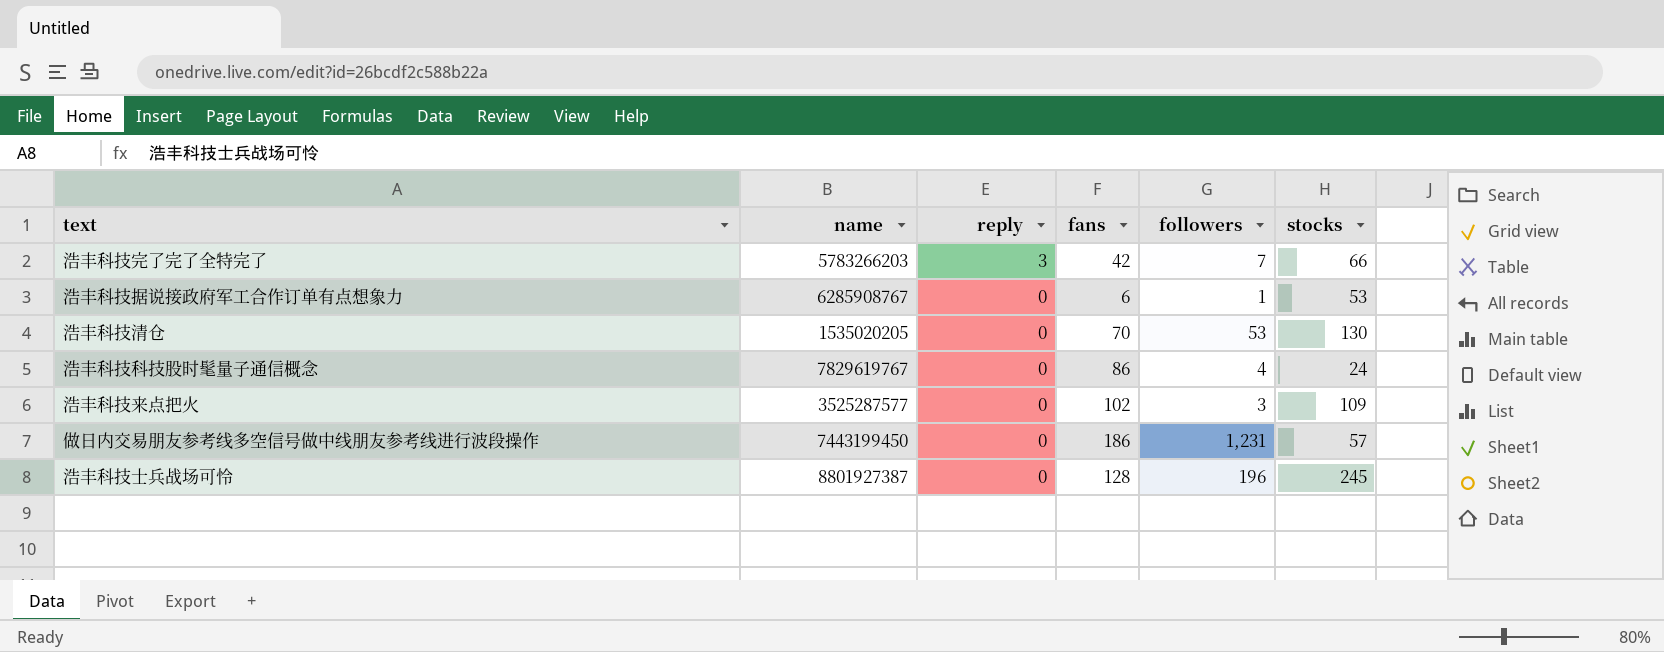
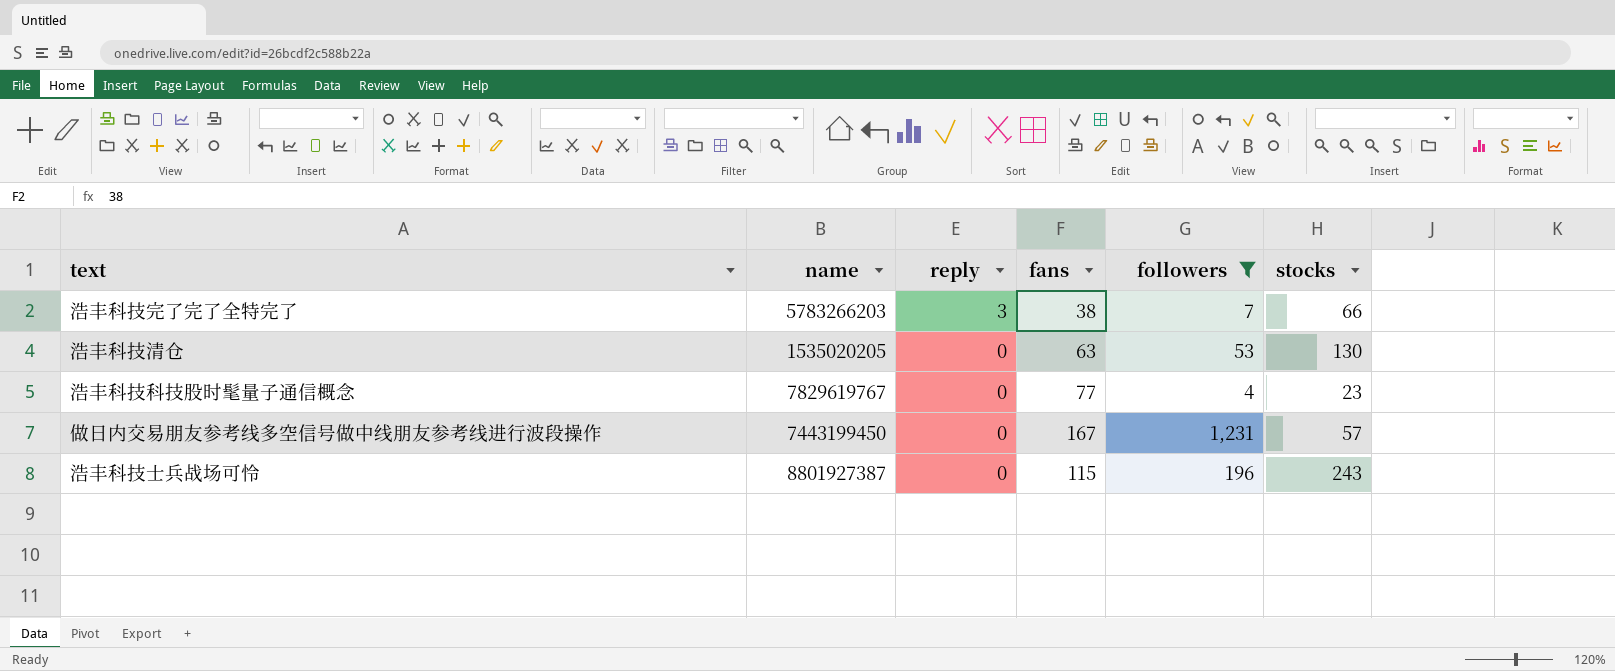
filter: none -> followers >= 4
浩丰科技完了完了全特完了 | fans: 42 -> 38
浩丰科技清仓 | fans: 70 -> 63
浩丰科技科技股时髦量子通信概念 | fans: 86 -> 77
浩丰科技科技股时髦量子通信概念 | stocks: 24 -> 23
做日内交易朋友参考线多空信号做中线朋友参考线进行波段操作 | fans: 186 -> 167
浩丰科技士兵战场可怜 | fans: 128 -> 115
浩丰科技士兵战场可怜 | stocks: 245 -> 243

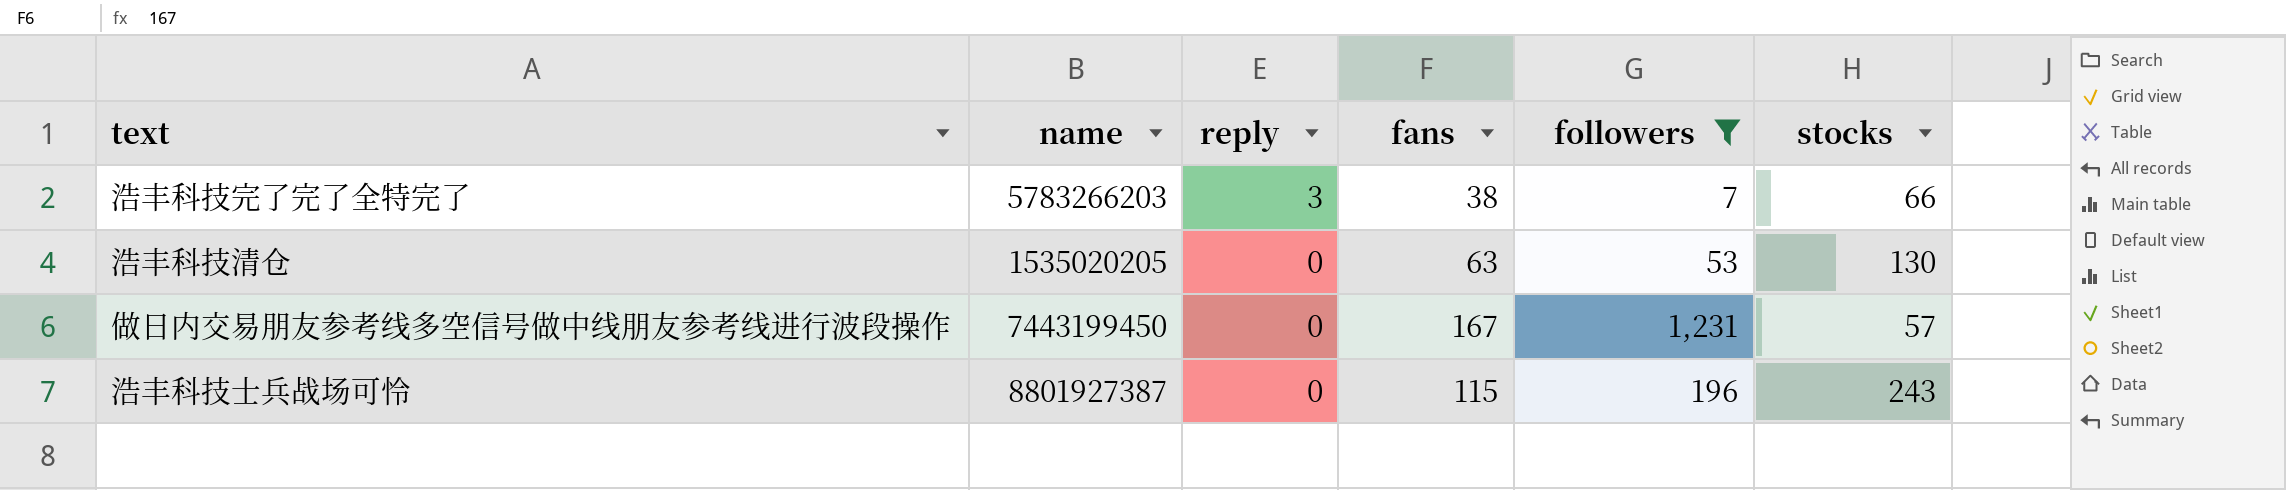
row 浩丰科技科技股时髦量子通信概念: 7829619767 | 0 | 77 | 4 | 23 -> none

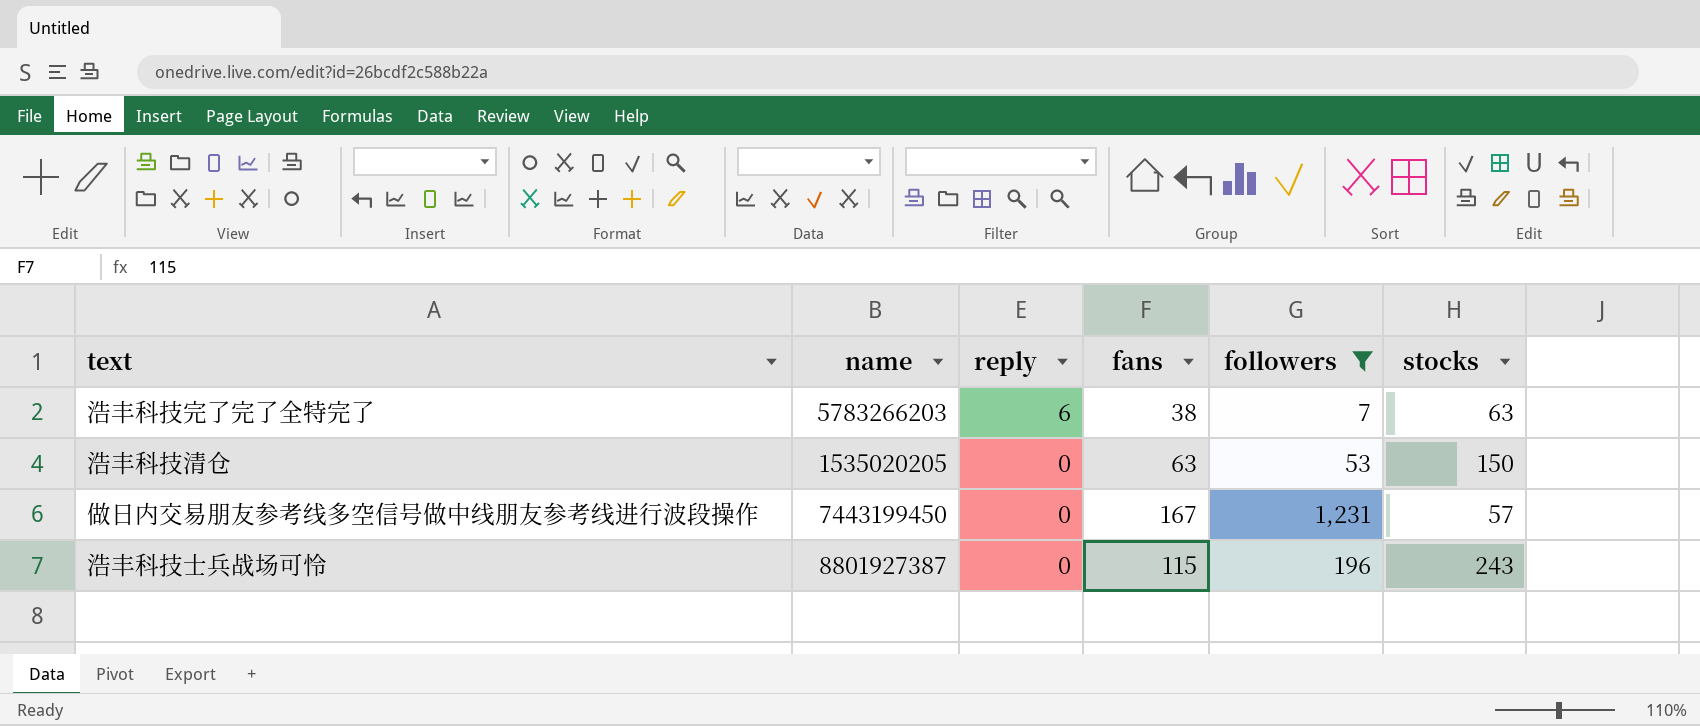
浩丰科技完了完了全特完了 | reply: 3 -> 6
浩丰科技完了完了全特完了 | stocks: 66 -> 63
浩丰科技清仓 | stocks: 130 -> 150

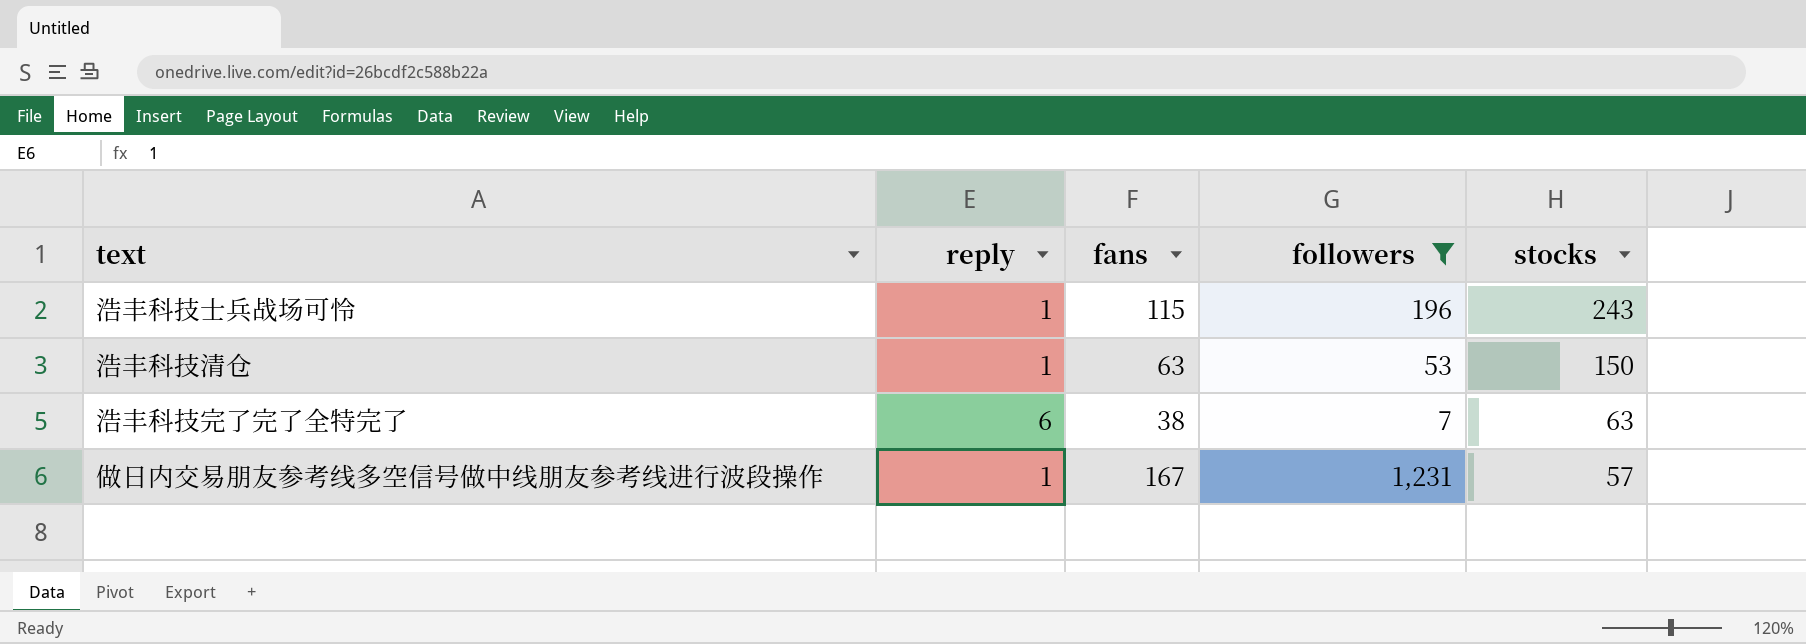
row order: reply descending -> stocks descending
column name | position: 2 -> none
浩丰科技士兵战场可怜 | reply: 0 -> 1
浩丰科技清仓 | reply: 0 -> 1
做日内交易朋友参考线多空信号做中线朋友参考线进行波段操作 | reply: 0 -> 1

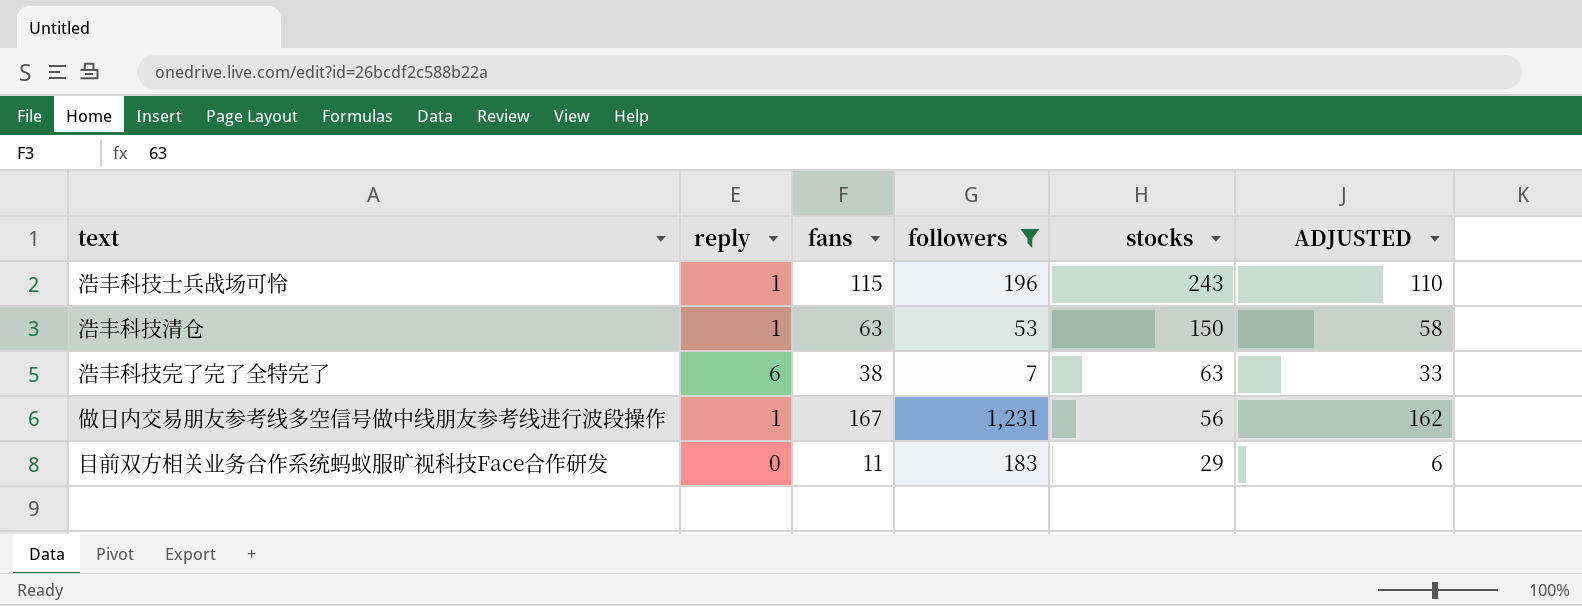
column ADJUSTED | formula: none -> [fans] - 5
做日内交易朋友参考线多空信号做中线朋友参考线进行波段操作 | stocks: 57 -> 56
row 目前双方相关业务合作系统蚂蚁服旷视科技Face合作研发: none -> 0 | 11 | 183 | 29 | 6

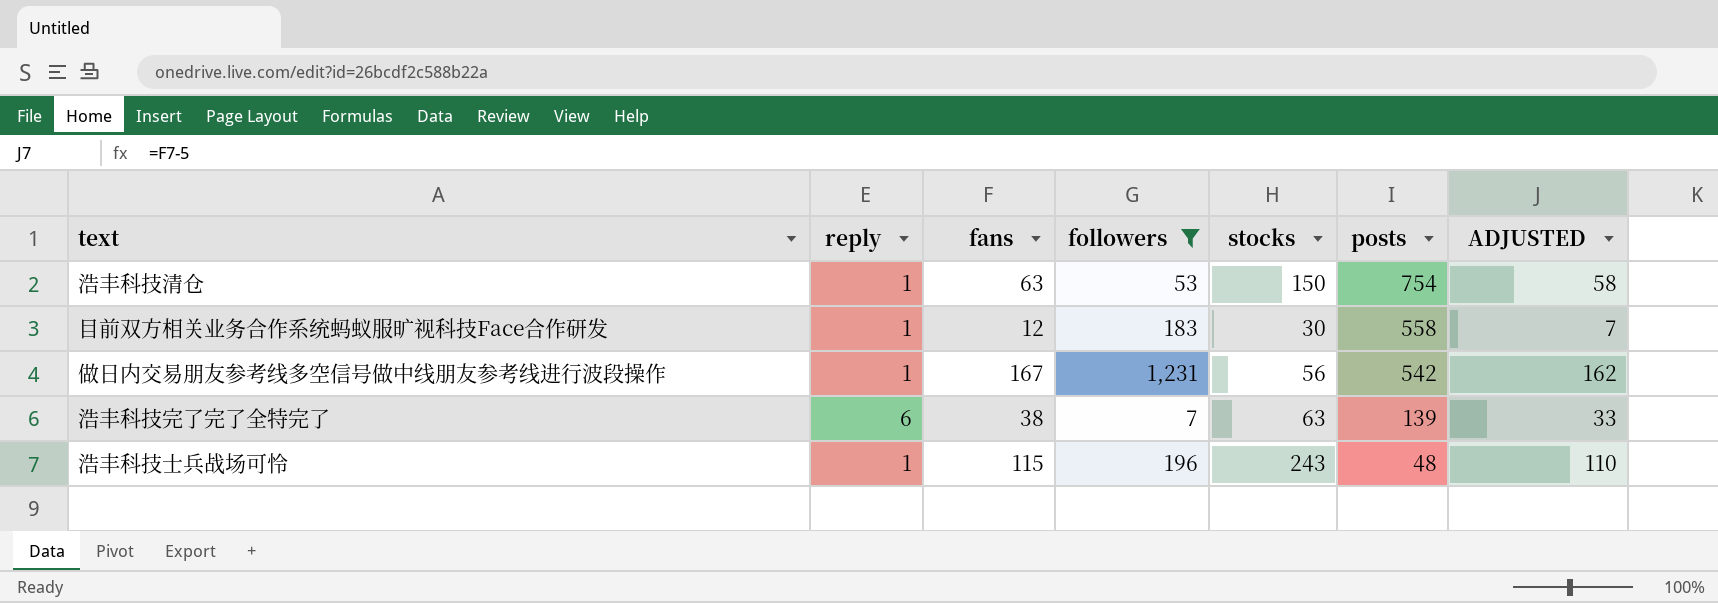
row order: stocks descending -> posts descending
column posts | position: none -> 6
目前双方相关业务合作系统蚂蚁服旷视科技Face合作研发 | reply: 0 -> 1
目前双方相关业务合作系统蚂蚁服旷视科技Face合作研发 | fans: 11 -> 12
目前双方相关业务合作系统蚂蚁服旷视科技Face合作研发 | stocks: 29 -> 30
目前双方相关业务合作系统蚂蚁服旷视科技Face合作研发 | ADJUSTED: 6 -> 7

